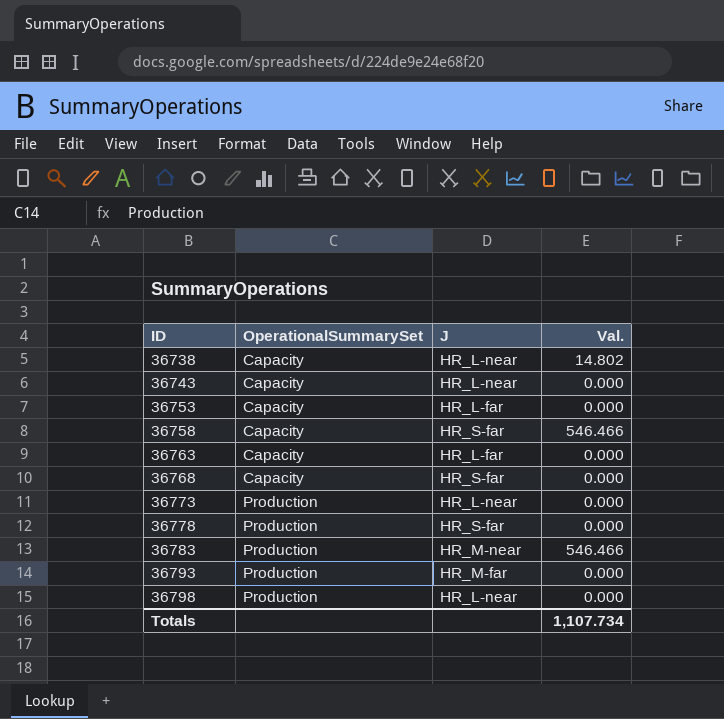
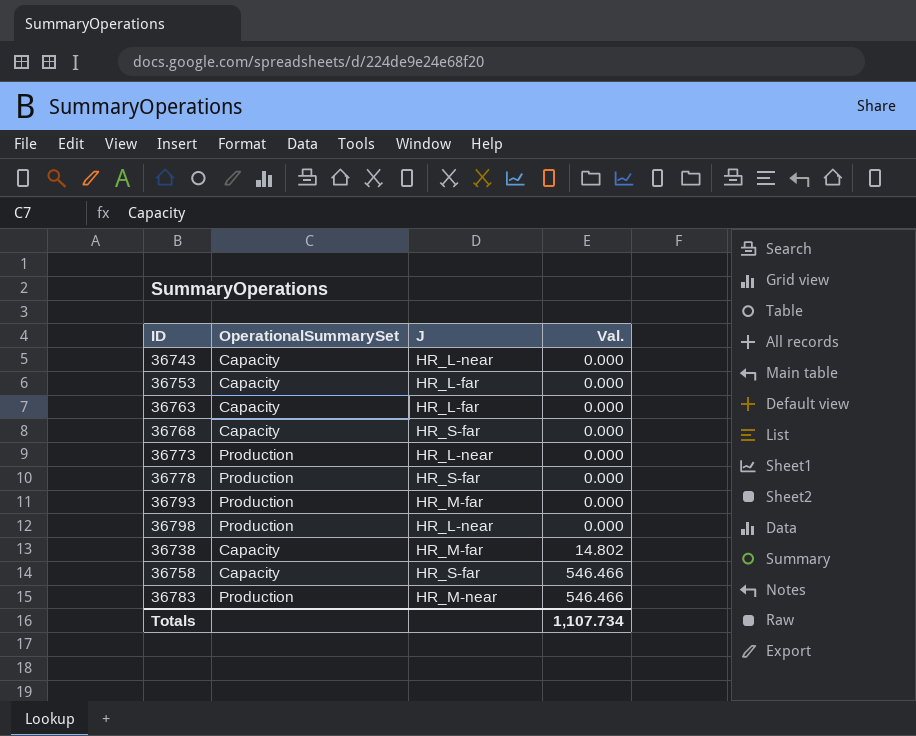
row order: ID ascending -> Val. ascending
36738 | J: HR_L-near -> HR_M-far

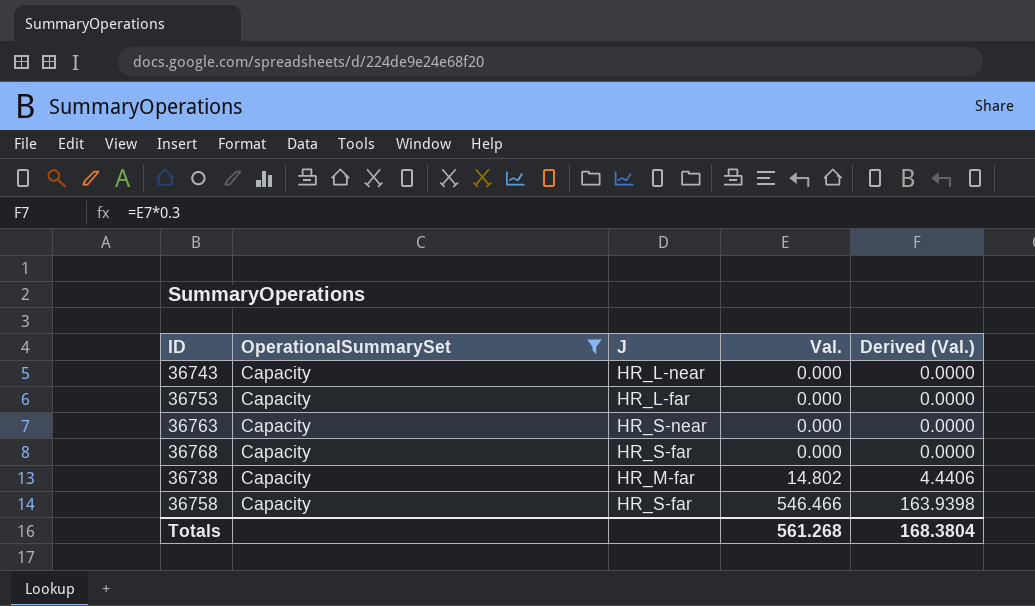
filter: none -> OperationalSummarySet = Capacity
column Derived (Val.) | formula: none -> [Val.] * 0.3
36763 | J: HR_L-far -> HR_S-near
Totals | Val.: 1,107.734 -> 561.268

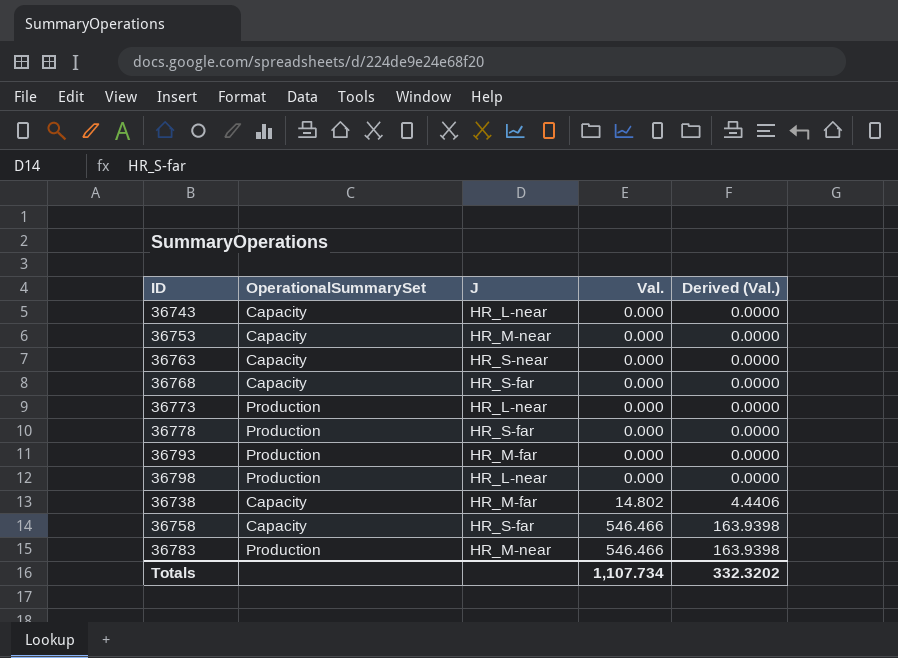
filter: OperationalSummarySet = Capacity -> none
36753 | J: HR_L-far -> HR_M-near
Totals | Val.: 561.268 -> 1,107.734
Totals | Derived (Val.): 168.3804 -> 332.3202

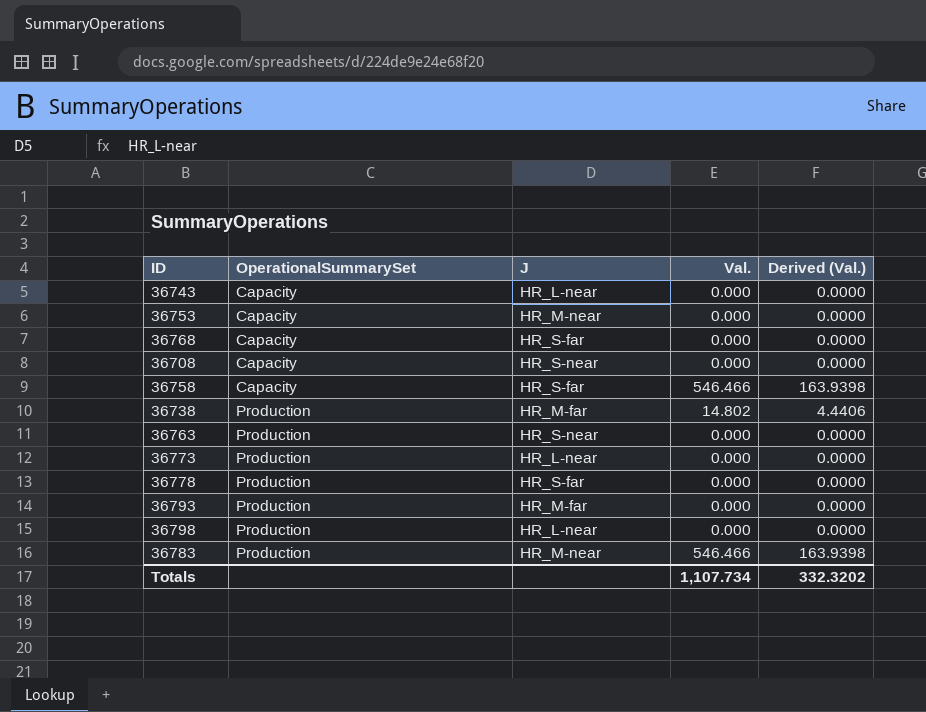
row order: Val. ascending -> OperationalSummarySet ascending
row 36708: none -> Capacity | HR_S-near | 0.000 | 0.0000
36738 | OperationalSummarySet: Capacity -> Production
36763 | OperationalSummarySet: Capacity -> Production

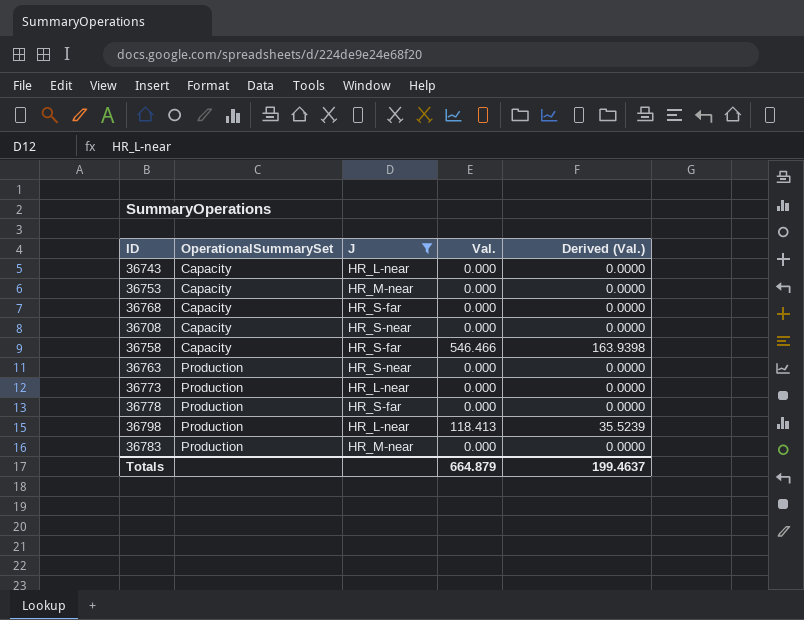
filter: none -> J != HR_M-far
36798 | Val.: 0.000 -> 118.413
36798 | Derived (Val.): 0.0000 -> 35.5239
36783 | Val.: 546.466 -> 0.000
36783 | Derived (Val.): 163.9398 -> 0.0000
Totals | Val.: 1,107.734 -> 664.879
Totals | Derived (Val.): 332.3202 -> 199.4637

